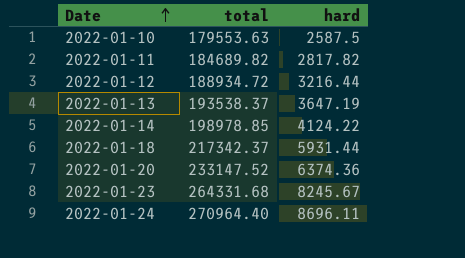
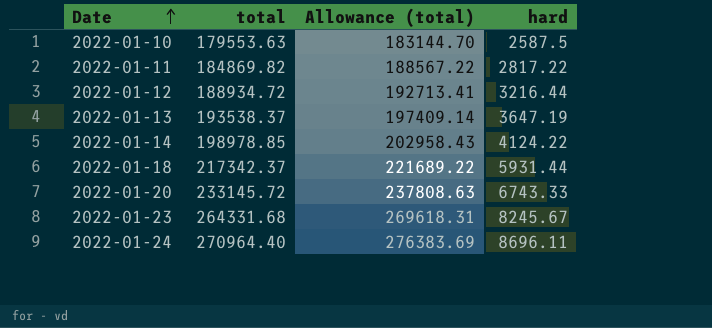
column Allowance (total) | formula: none -> [total] * 1.02
2022-01-11 | total: 184689.82 -> 184869.82
2022-01-11 | hard: 2817.82 -> 2817.22
2022-01-20 | total: 233147.52 -> 233145.72
2022-01-20 | hard: 6374.36 -> 6743.33

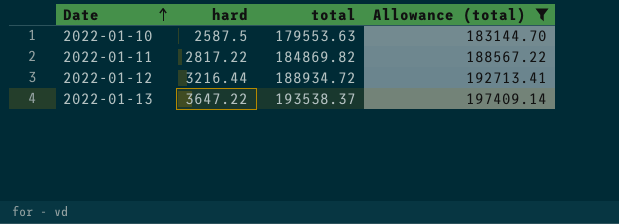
filter: none -> Allowance (total) <= 197409.14
column hard | position: 4 -> 2
2022-01-13 | hard: 3647.19 -> 3647.22

